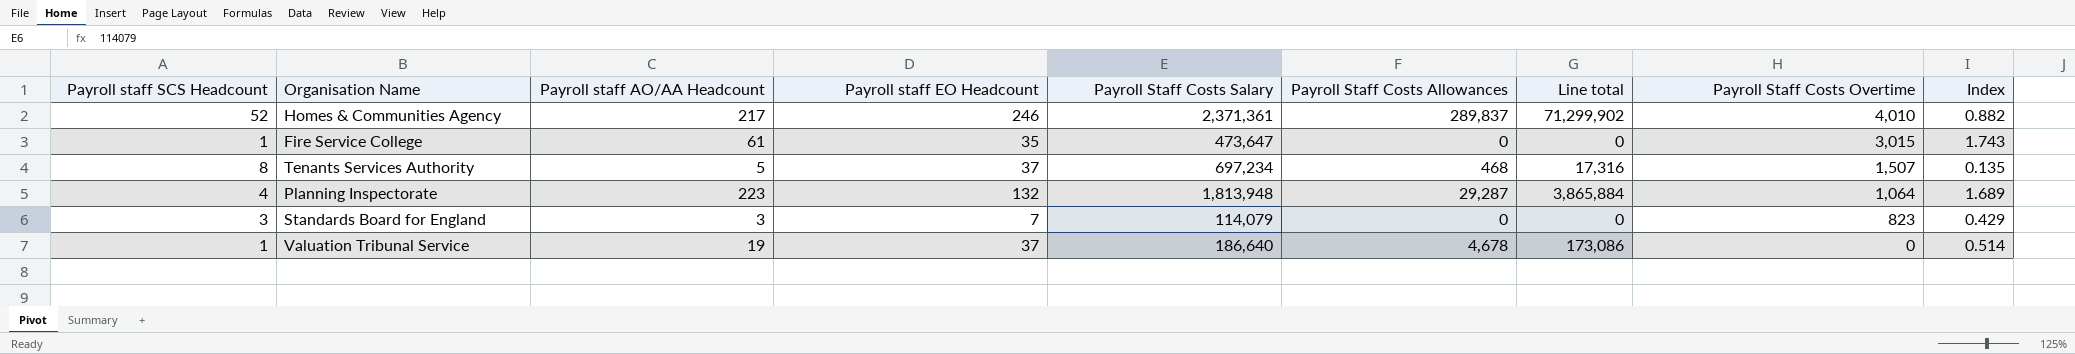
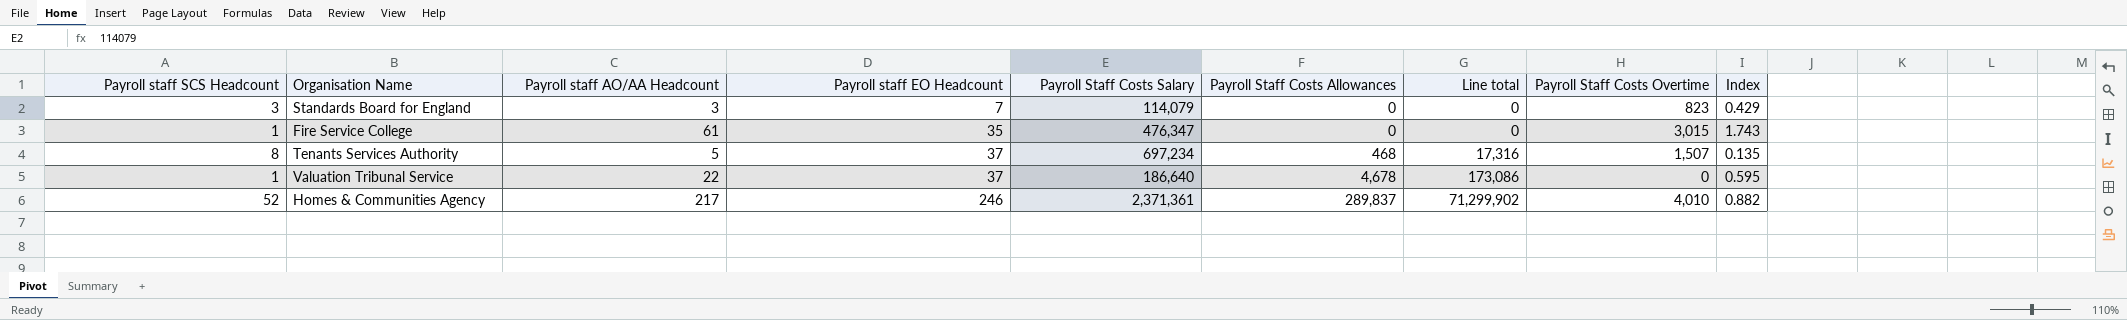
row order: Payroll Staff Costs Overtime descending -> Payroll staff EO Headcount ascending
row Planning Inspectorate: 4 | 223 | 132 | 1,813,948 | 29,287 | 3,865,884 | 1,064 | 1.689 -> none
Fire Service College | Payroll Staff Costs Salary: 473,647 -> 476,347
Valuation Tribunal Service | Payroll staff AO/AA Headcount: 19 -> 22
Valuation Tribunal Service | Index: 0.514 -> 0.595

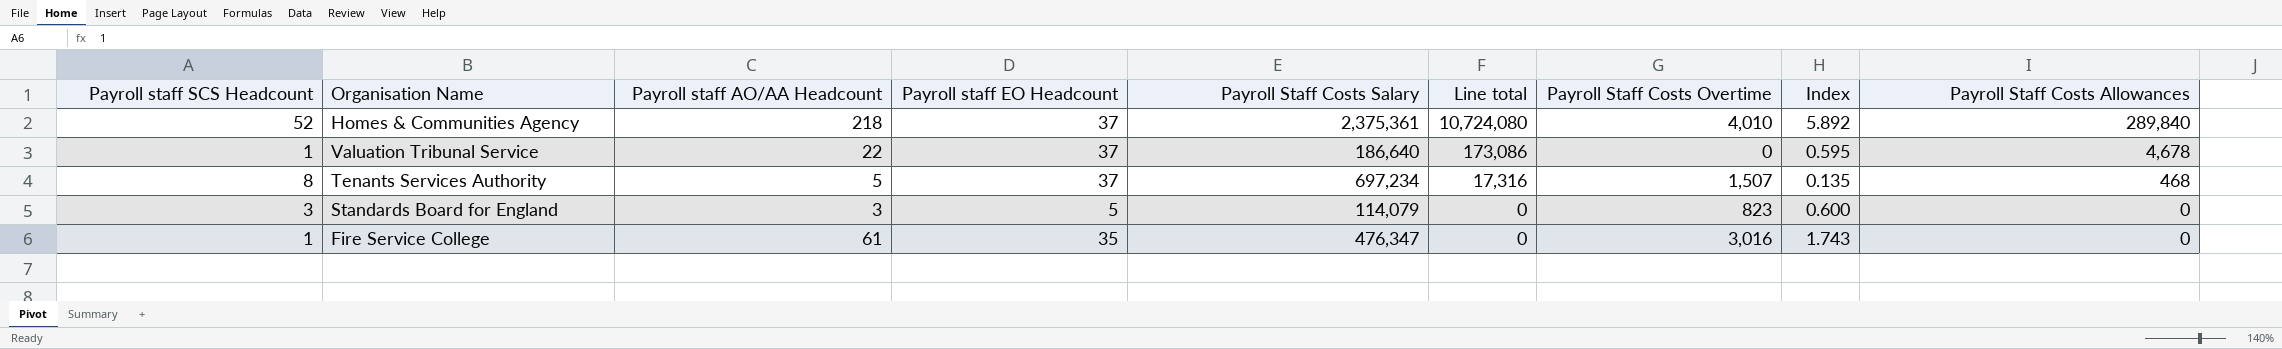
row order: Payroll staff EO Headcount ascending -> Line total descending
column Payroll Staff Costs Allowances | position: 6 -> 9
Homes & Communities Agency | Payroll staff AO/AA Headcount: 217 -> 218
Homes & Communities Agency | Payroll staff EO Headcount: 246 -> 37
Homes & Communities Agency | Payroll Staff Costs Salary: 2,371,361 -> 2,375,361
Homes & Communities Agency | Line total: 71,299,902 -> 10,724,080
Homes & Communities Agency | Index: 0.882 -> 5.892
Homes & Communities Agency | Payroll Staff Costs Allowances: 289,837 -> 289,840
Standards Board for England | Payroll staff EO Headcount: 7 -> 5
Standards Board for England | Index: 0.429 -> 0.600
Fire Service College | Payroll Staff Costs Overtime: 3,015 -> 3,016

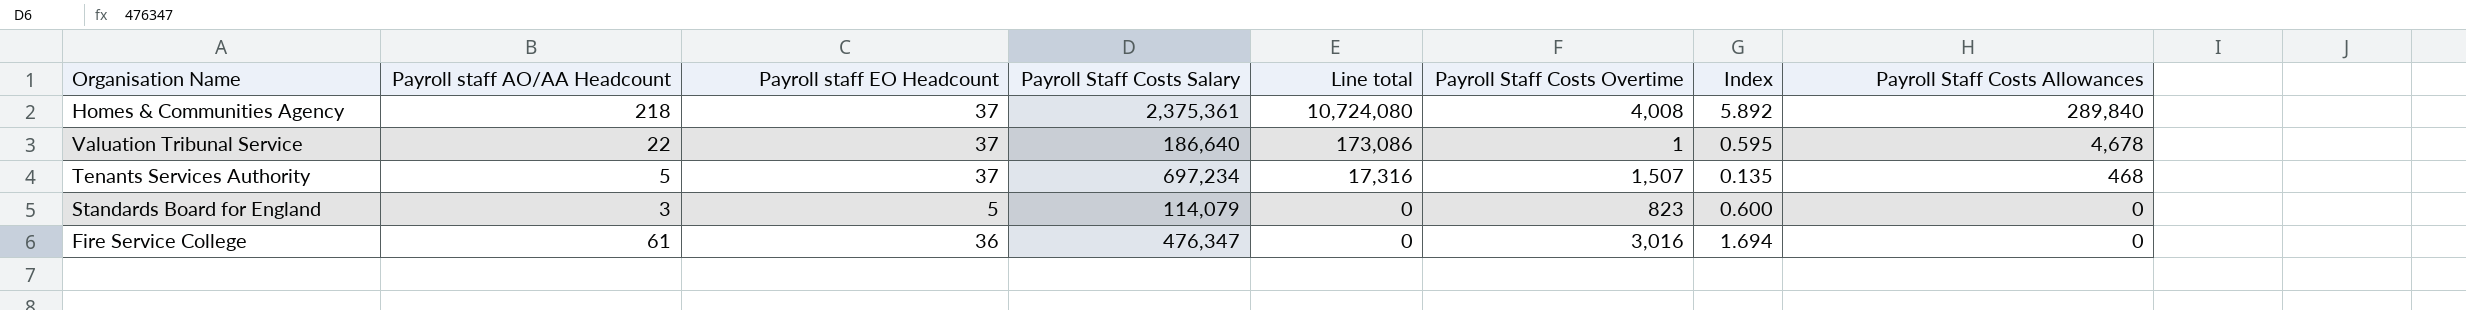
column Payroll staff SCS Headcount | position: 1 -> none
Homes & Communities Agency | Payroll Staff Costs Overtime: 4,010 -> 4,008
Valuation Tribunal Service | Payroll Staff Costs Overtime: 0 -> 1
Fire Service College | Payroll staff EO Headcount: 35 -> 36
Fire Service College | Index: 1.743 -> 1.694

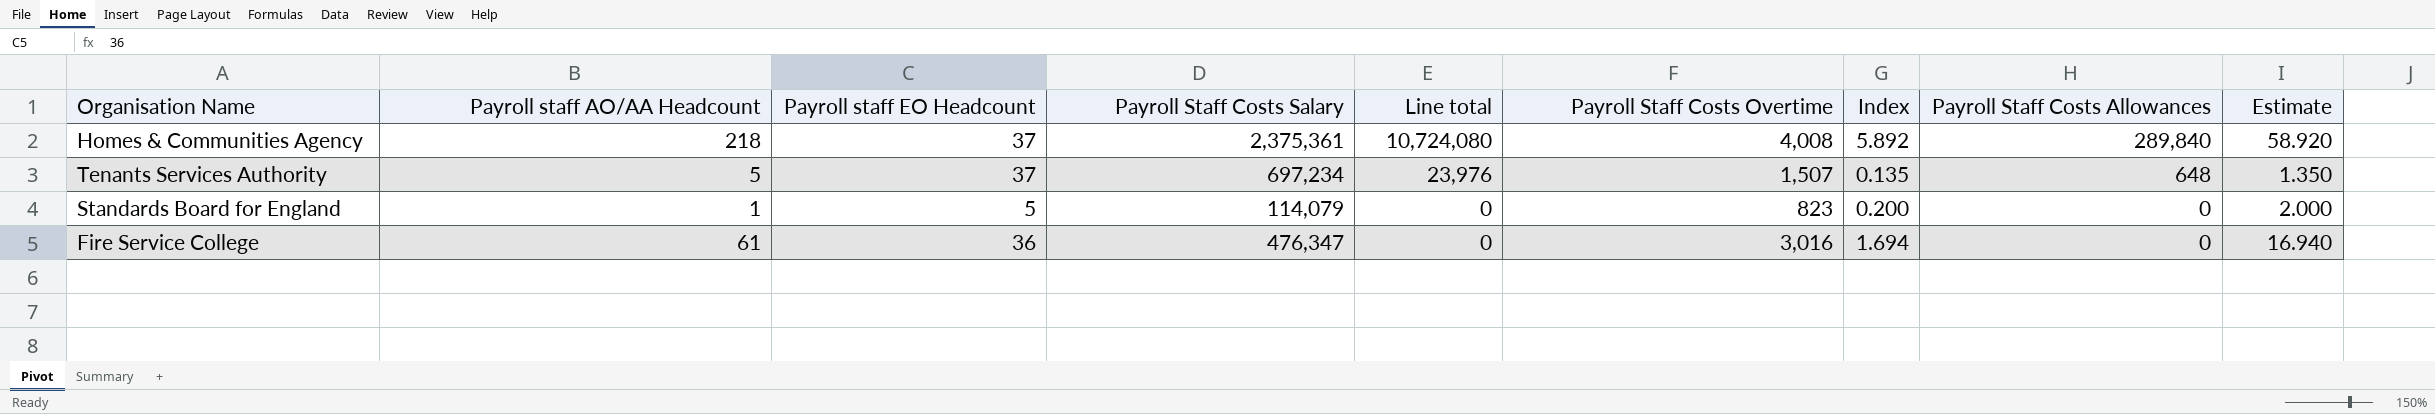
column Estimate | formula: none -> [Index] * 10
row Valuation Tribunal Service: 22 | 37 | 186,640 | 173,086 | 1 | 0.595 | 4,678 -> none
Tenants Services Authority | Line total: 17,316 -> 23,976
Tenants Services Authority | Payroll Staff Costs Allowances: 468 -> 648
Standards Board for England | Payroll staff AO/AA Headcount: 3 -> 1
Standards Board for England | Index: 0.600 -> 0.200

